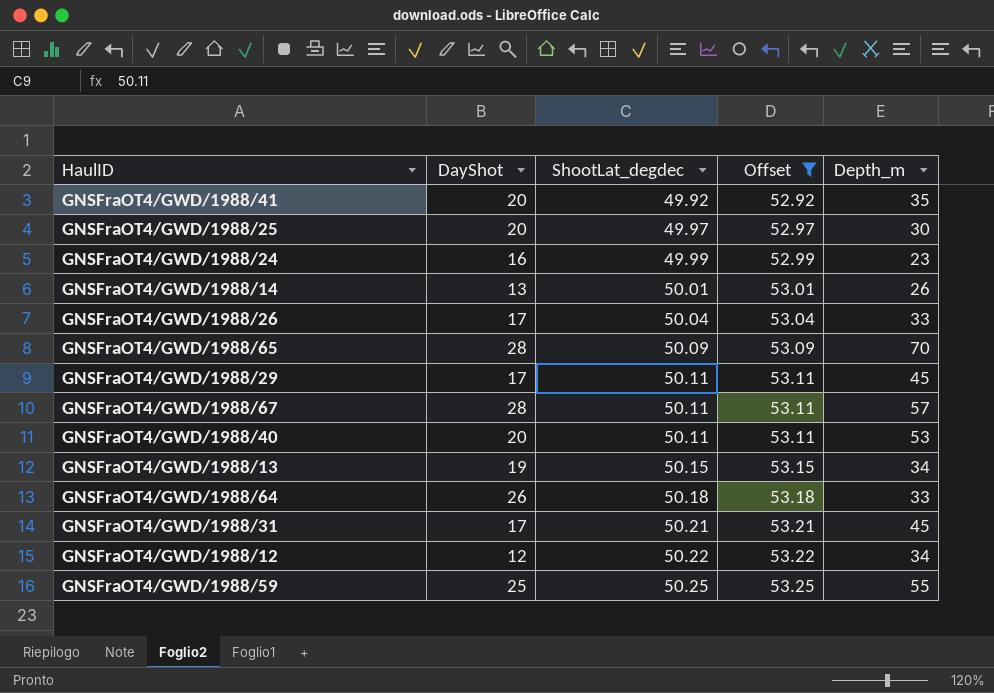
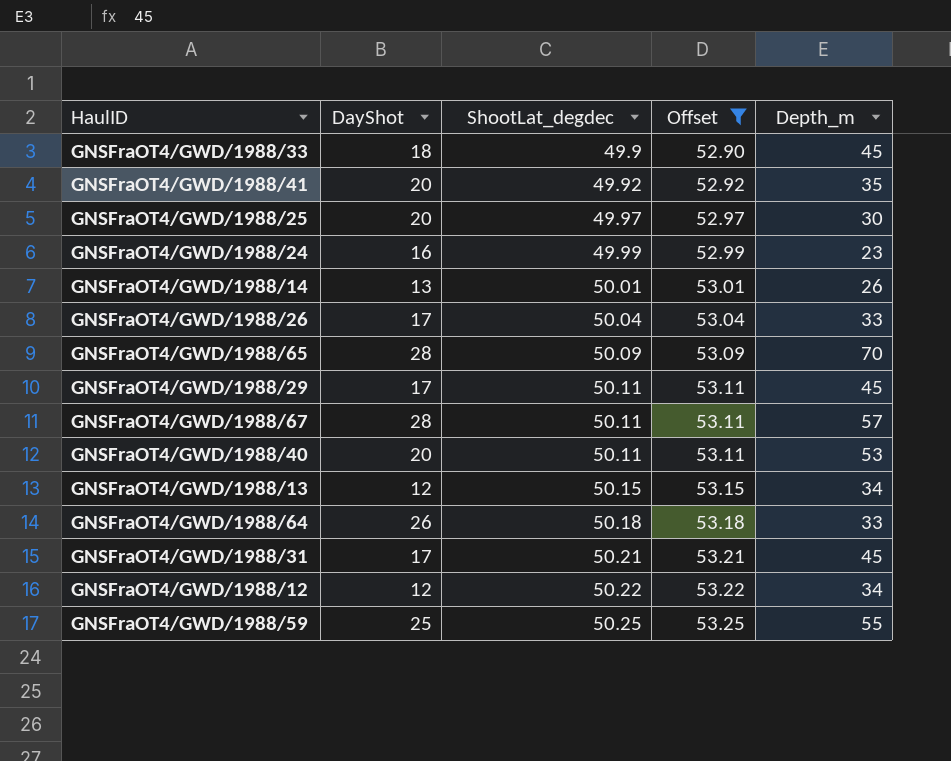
row GNSFraOT4/GWD/1988/33: none -> 18 | 49.9 | 52.90 | 45
GNSFraOT4/GWD/1988/13 | DayShot: 19 -> 12

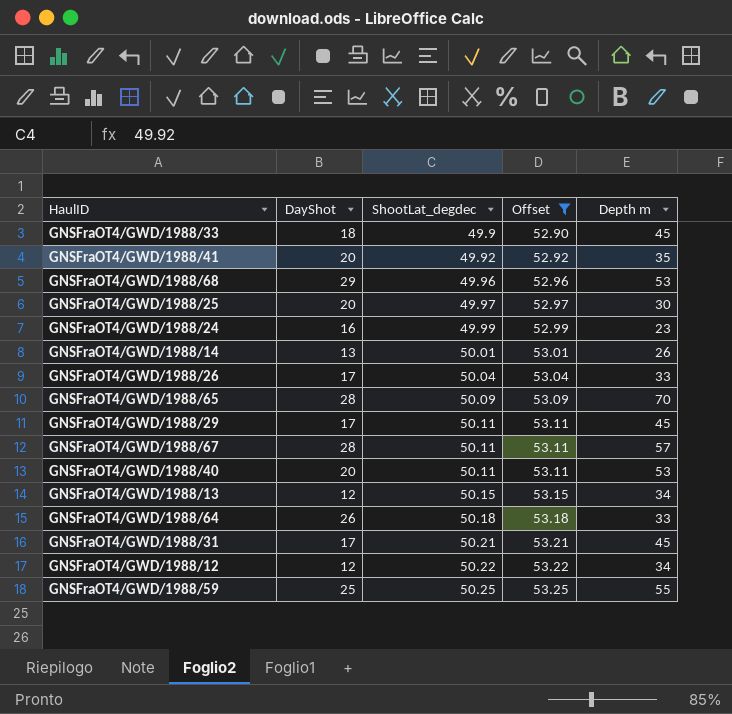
column name: Depth_m -> Depth m
row GNSFraOT4/GWD/1988/68: none -> 29 | 49.96 | 52.96 | 53

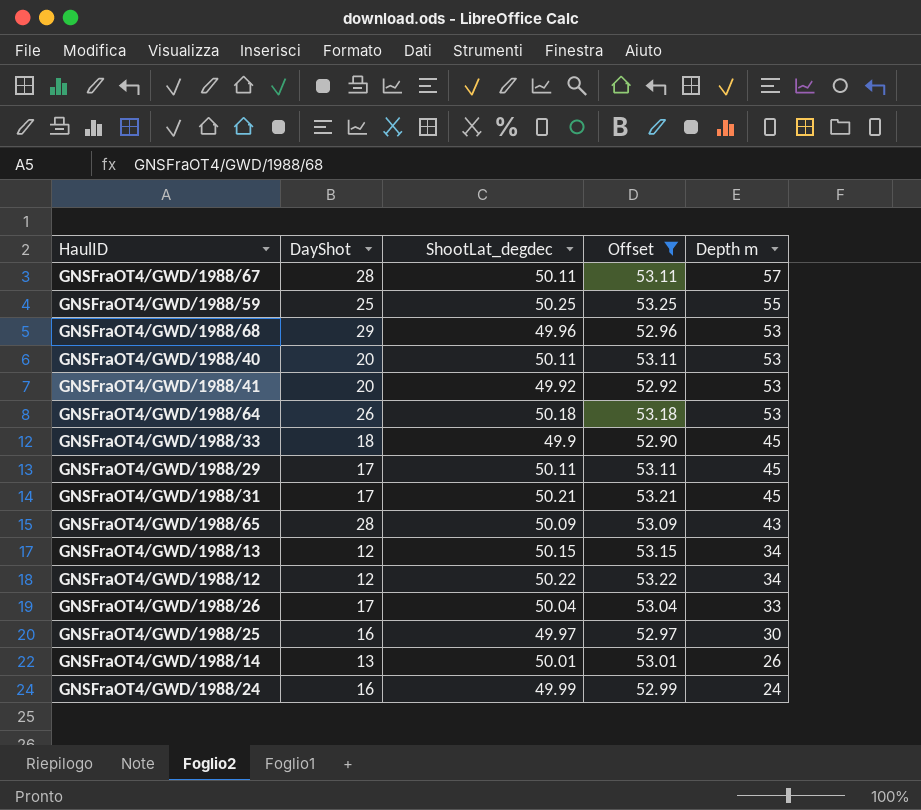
row order: ShootLat_degdec ascending -> Depth m descending
GNSFraOT4/GWD/1988/41 | Depth m: 35 -> 53
GNSFraOT4/GWD/1988/64 | Depth m: 33 -> 53
GNSFraOT4/GWD/1988/65 | Depth m: 70 -> 43
GNSFraOT4/GWD/1988/25 | DayShot: 20 -> 16
GNSFraOT4/GWD/1988/24 | Depth m: 23 -> 24

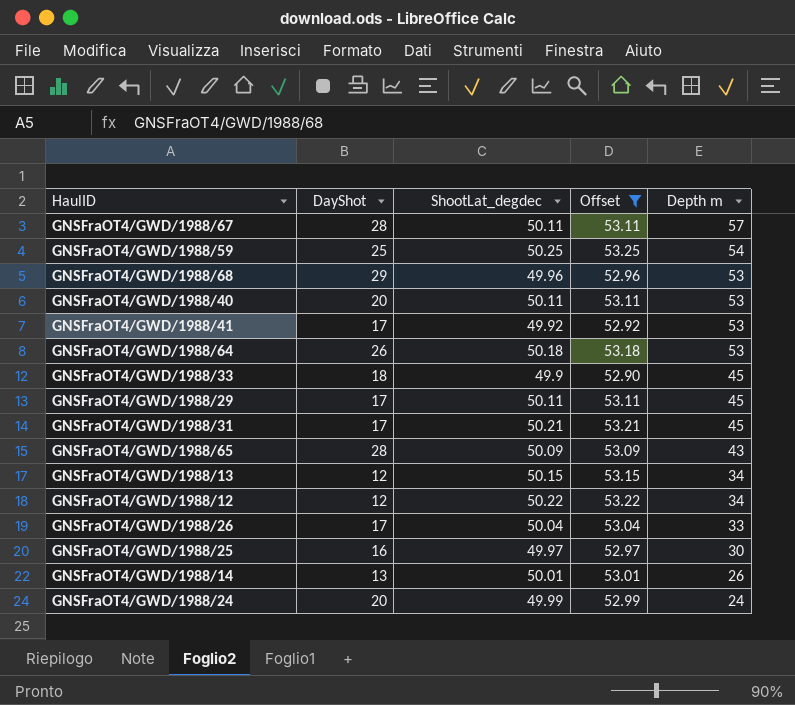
GNSFraOT4/GWD/1988/59 | Depth m: 55 -> 54
GNSFraOT4/GWD/1988/41 | DayShot: 20 -> 17
GNSFraOT4/GWD/1988/24 | DayShot: 16 -> 20

